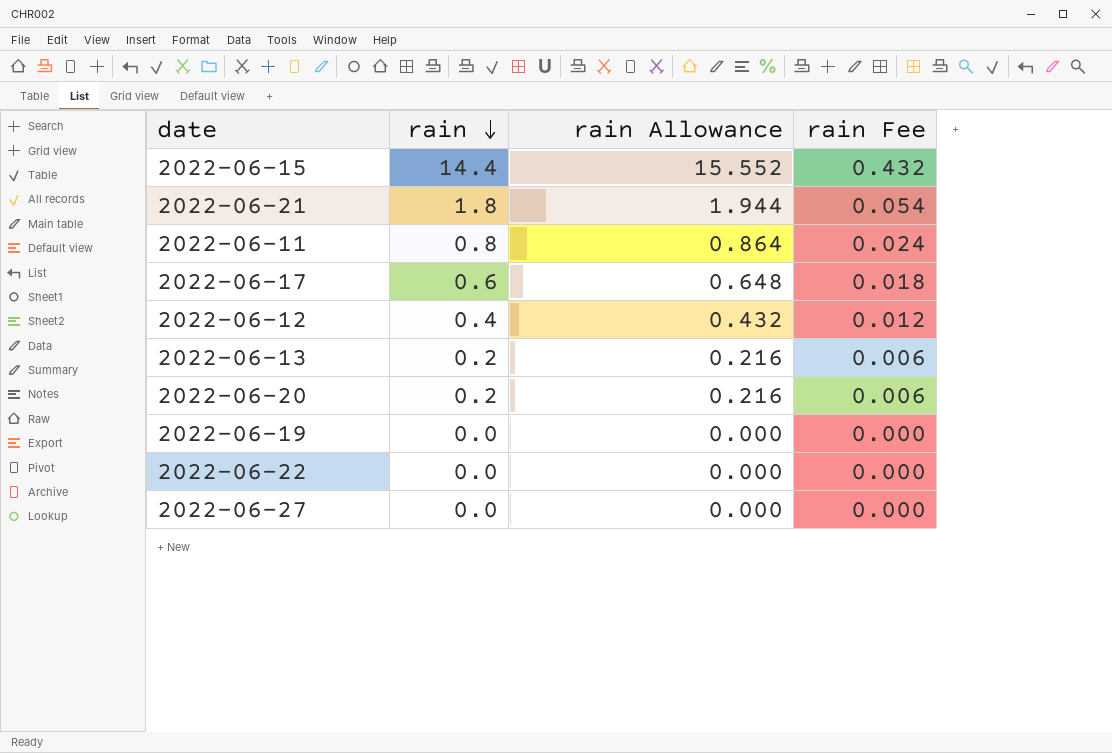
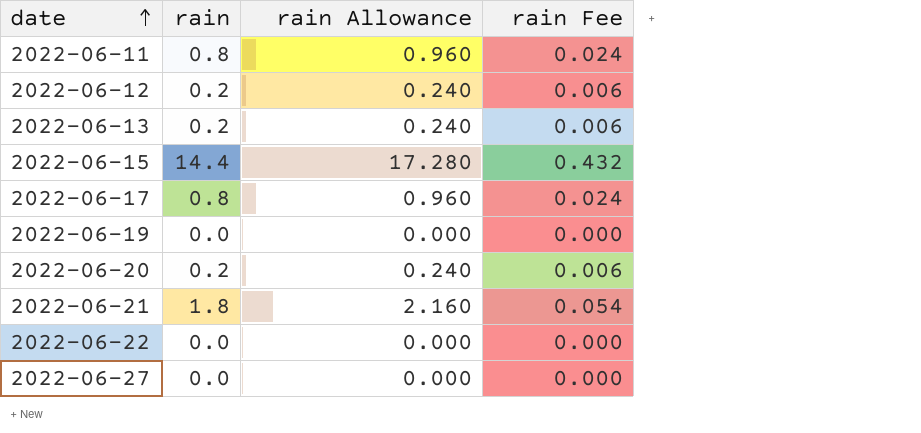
row order: rain descending -> date ascending
column rain Allowance | formula: [rain] * 1.08 -> [rain] * 1.2
2022-06-12 | rain: 0.4 -> 0.2
2022-06-12 | rain Fee: 0.012 -> 0.006
2022-06-17 | rain: 0.6 -> 0.8
2022-06-17 | rain Fee: 0.018 -> 0.024

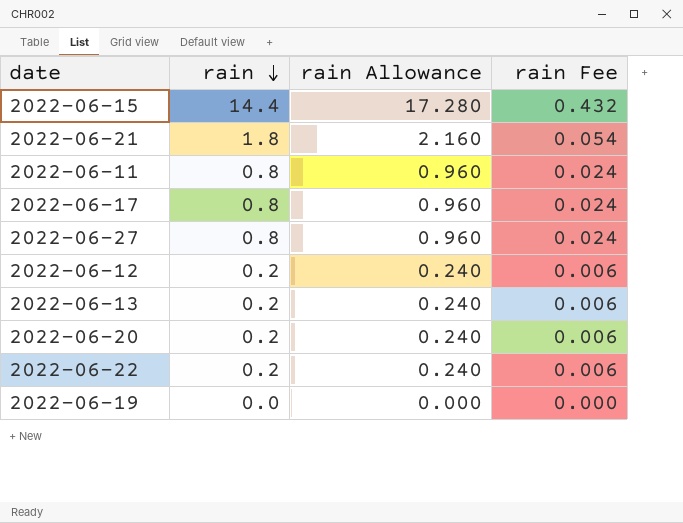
row order: date ascending -> rain descending
2022-06-27 | rain: 0.0 -> 0.8
2022-06-27 | rain Allowance: 0.000 -> 0.960
2022-06-27 | rain Fee: 0.000 -> 0.024
2022-06-22 | rain: 0.0 -> 0.2
2022-06-22 | rain Allowance: 0.000 -> 0.240
2022-06-22 | rain Fee: 0.000 -> 0.006

